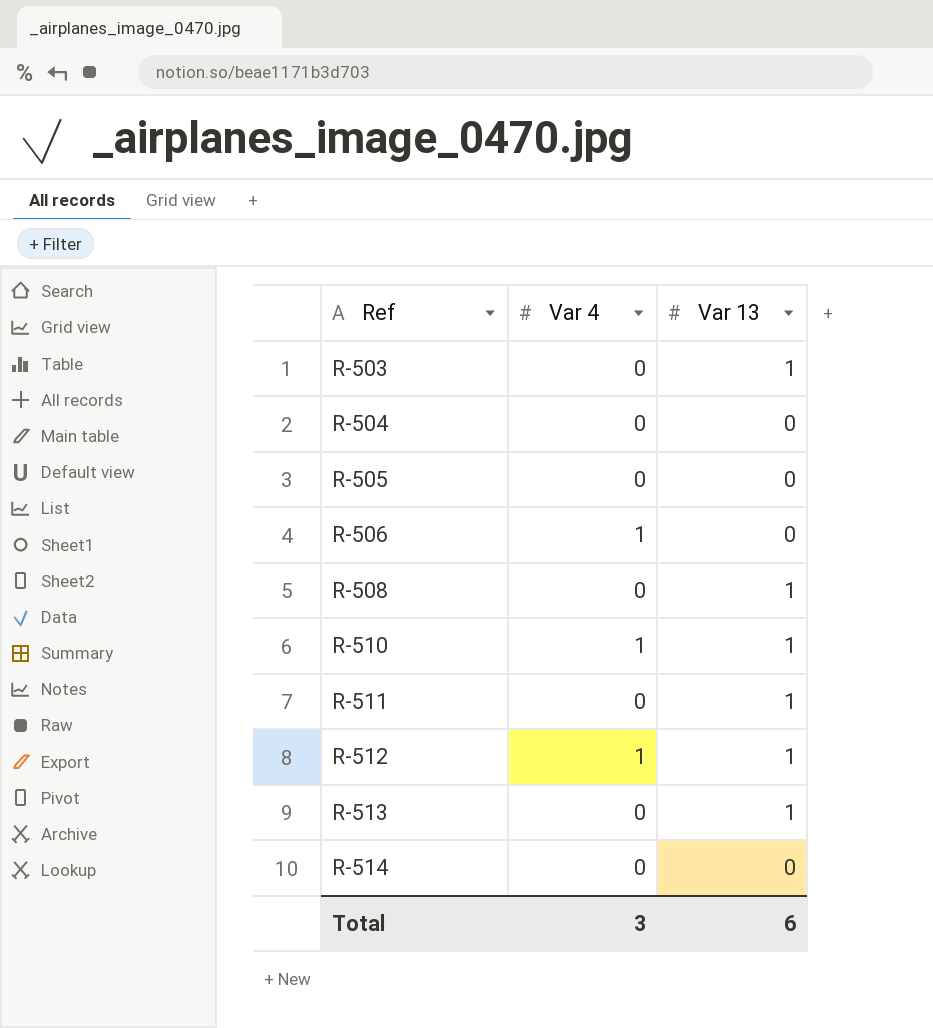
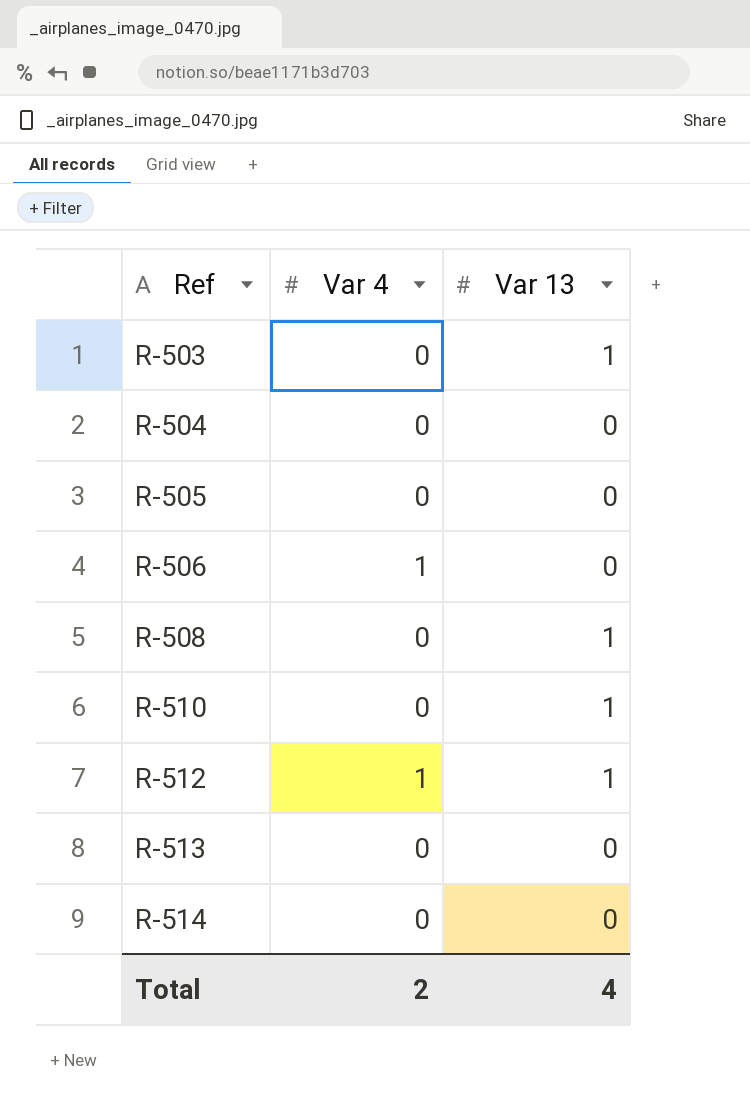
row R-511: 0 | 1 -> none
R-510 | Var 4: 1 -> 0
R-513 | Var 13: 1 -> 0
Total | Var 4: 3 -> 2
Total | Var 13: 6 -> 4

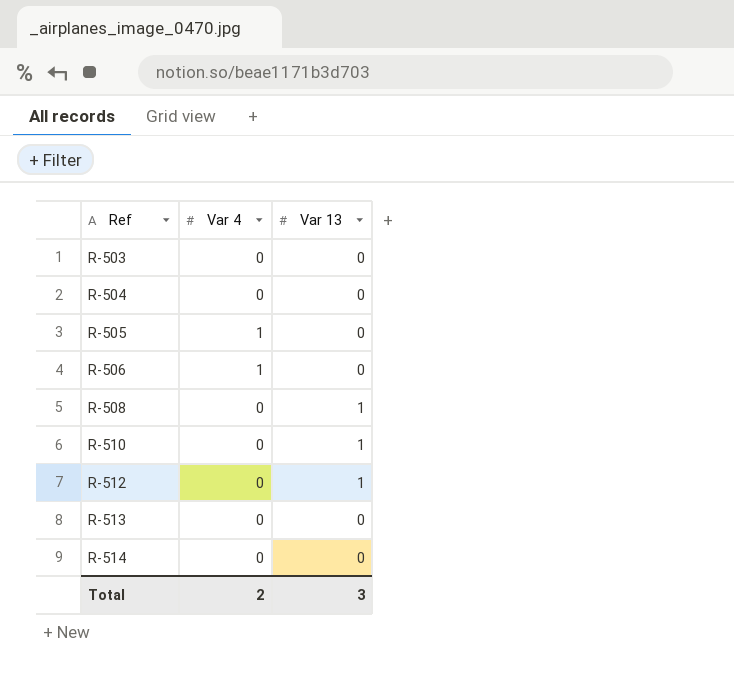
R-503 | Var 13: 1 -> 0
R-505 | Var 4: 0 -> 1
R-512 | Var 4: 1 -> 0
Total | Var 13: 4 -> 3

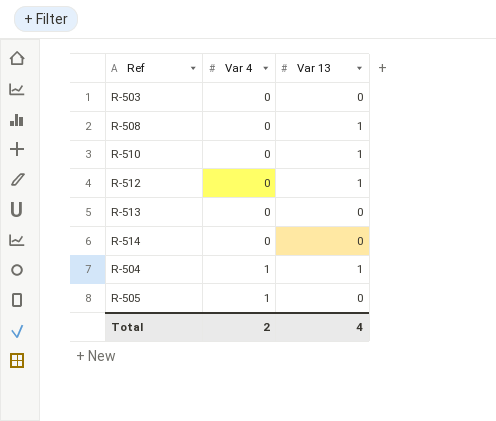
row order: Ref ascending -> Var 4 ascending
row R-506: 1 | 0 -> none
R-504 | Var 4: 0 -> 1
R-504 | Var 13: 0 -> 1
Total | Var 13: 3 -> 4

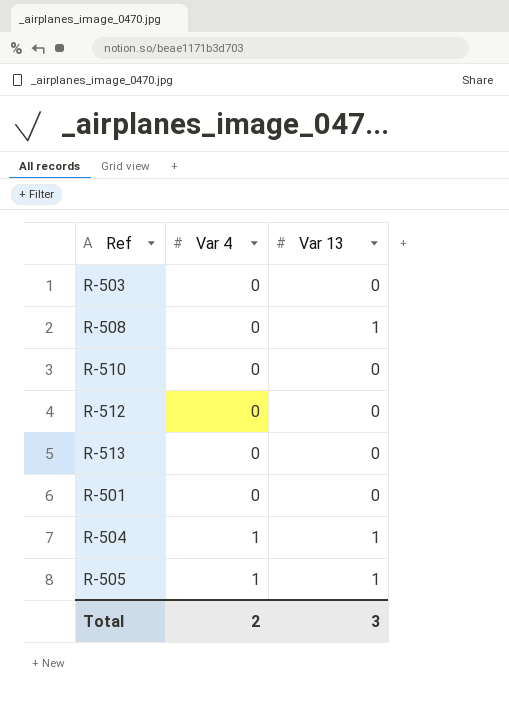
row R-514: 0 | 0 -> none
R-510 | Var 13: 1 -> 0
R-512 | Var 13: 1 -> 0
row R-501: none -> 0 | 0
R-505 | Var 13: 0 -> 1
Total | Var 13: 4 -> 3

